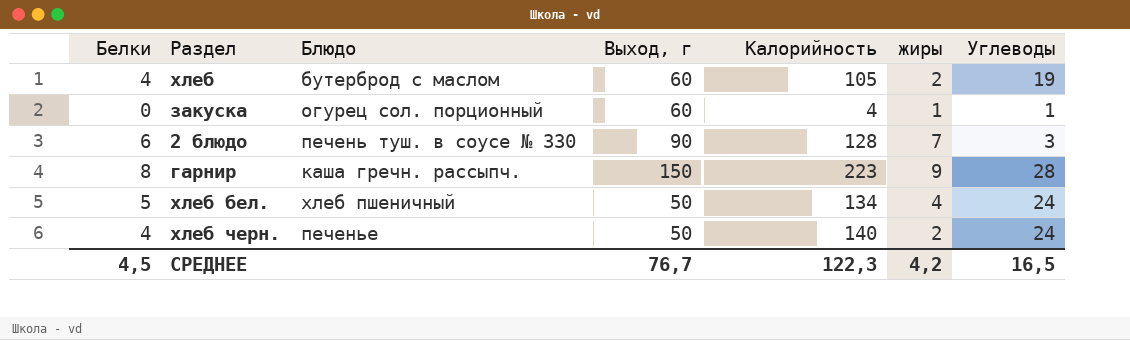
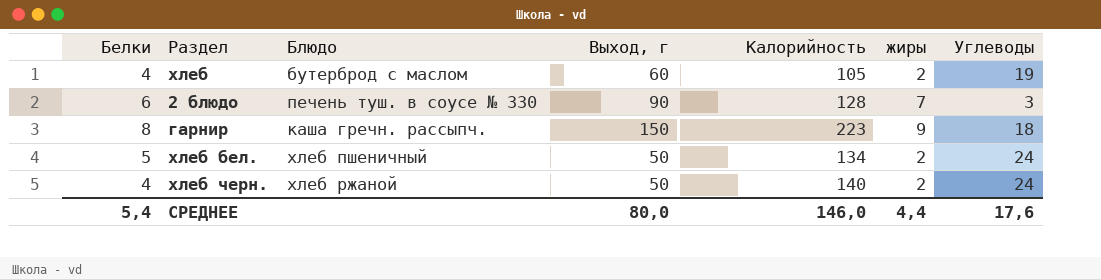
row закуска: 0 | огурец сол. порционный | 60 | 4 | 1 | 1 -> none
гарнир | Углеводы: 28 -> 18
хлеб бел. | жиры: 4 -> 2
хлеб черн. | Блюдо: печенье -> хлеб ржаной
СРЕДНЕЕ | Белки: 4,5 -> 5,4
СРЕДНЕЕ | Выход, г: 76,7 -> 80,0
СРЕДНЕЕ | Калорийность: 122,3 -> 146,0
СРЕДНЕЕ | жиры: 4,2 -> 4,4
СРЕДНЕЕ | Углеводы: 16,5 -> 17,6

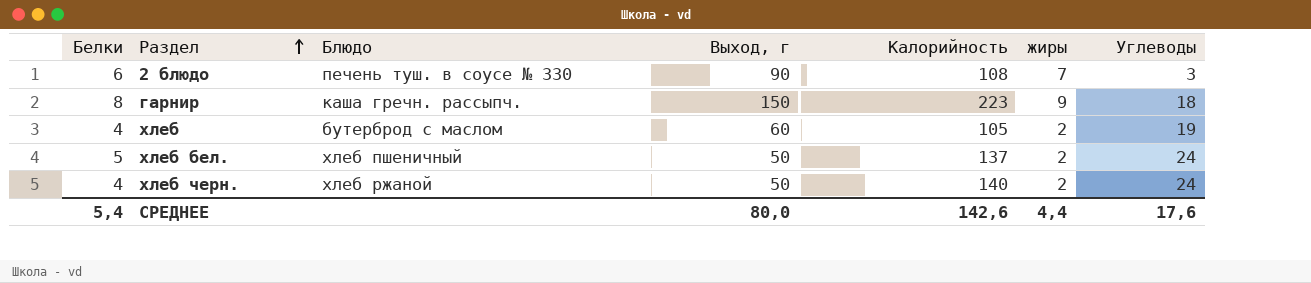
row order: none -> Раздел ascending
2 блюдо | Калорийность: 128 -> 108
хлеб бел. | Калорийность: 134 -> 137
СРЕДНЕЕ | Калорийность: 146,0 -> 142,6

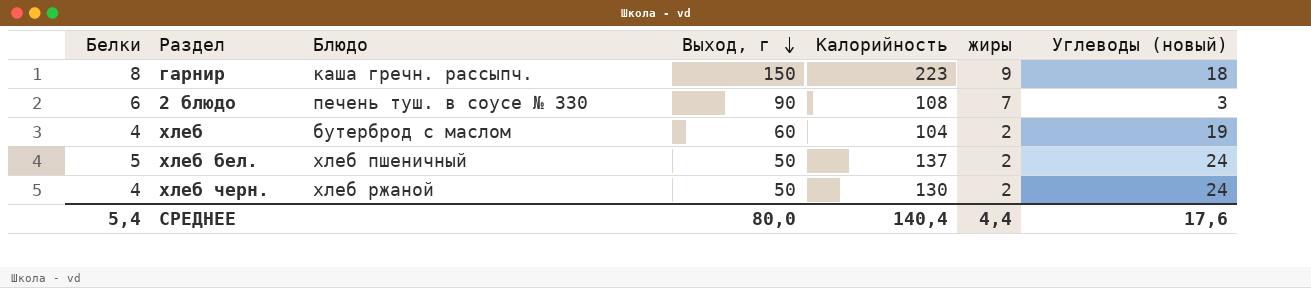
row order: Раздел ascending -> Выход, г descending
column name: Углеводы -> Углеводы (новый)
хлеб | Калорийность: 105 -> 104
хлеб черн. | Калорийность: 140 -> 130
СРЕДНЕЕ | Калорийность: 142,6 -> 140,4

